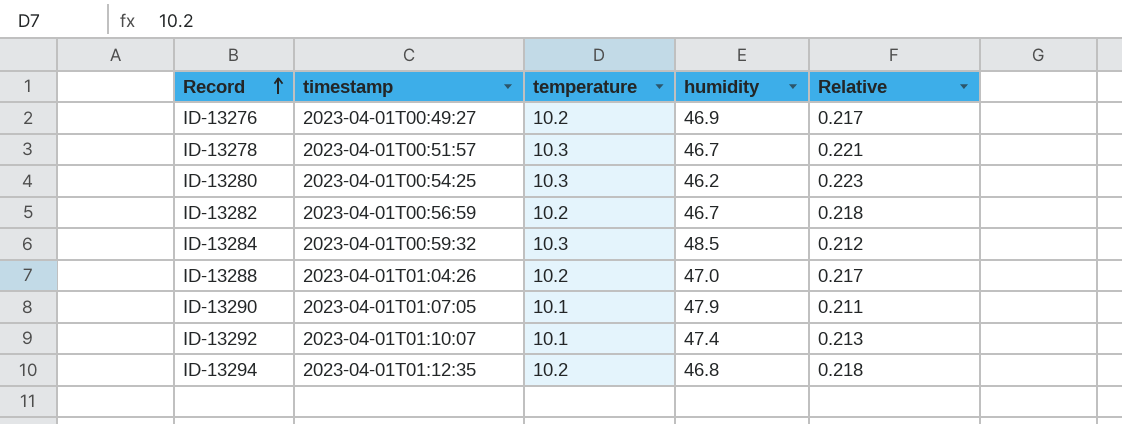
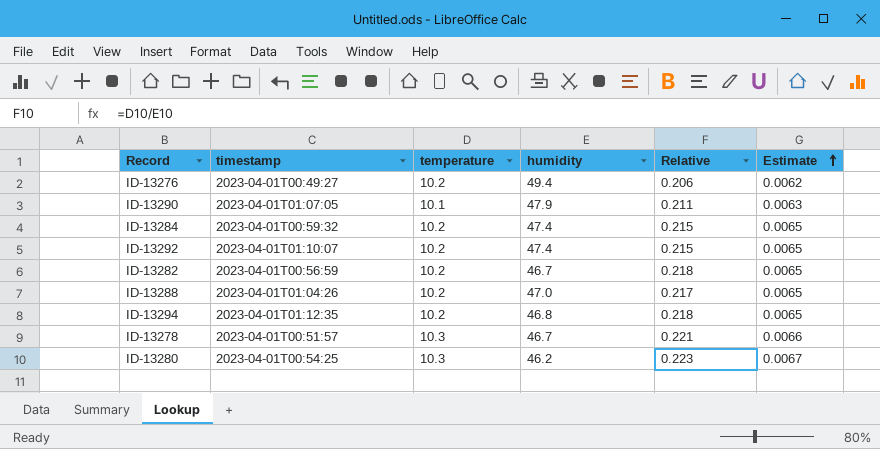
row order: Record ascending -> Estimate ascending
column Estimate | formula: none -> [Relative] * 0.03
ID-13276 | humidity: 46.9 -> 49.4
ID-13276 | Relative: 0.217 -> 0.206
ID-13284 | temperature: 10.3 -> 10.2
ID-13284 | humidity: 48.5 -> 47.4
ID-13284 | Relative: 0.212 -> 0.215
ID-13292 | temperature: 10.1 -> 10.2
ID-13292 | Relative: 0.213 -> 0.215

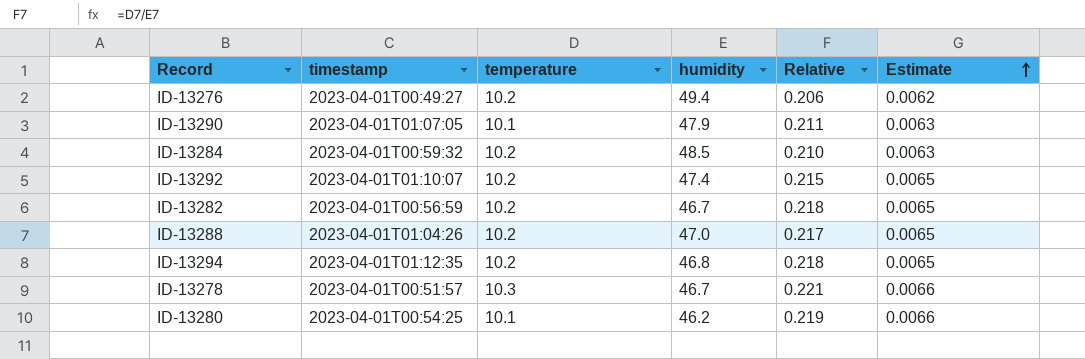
ID-13284 | humidity: 47.4 -> 48.5
ID-13284 | Relative: 0.215 -> 0.210
ID-13284 | Estimate: 0.0065 -> 0.0063
ID-13280 | temperature: 10.3 -> 10.1
ID-13280 | Relative: 0.223 -> 0.219
ID-13280 | Estimate: 0.0067 -> 0.0066

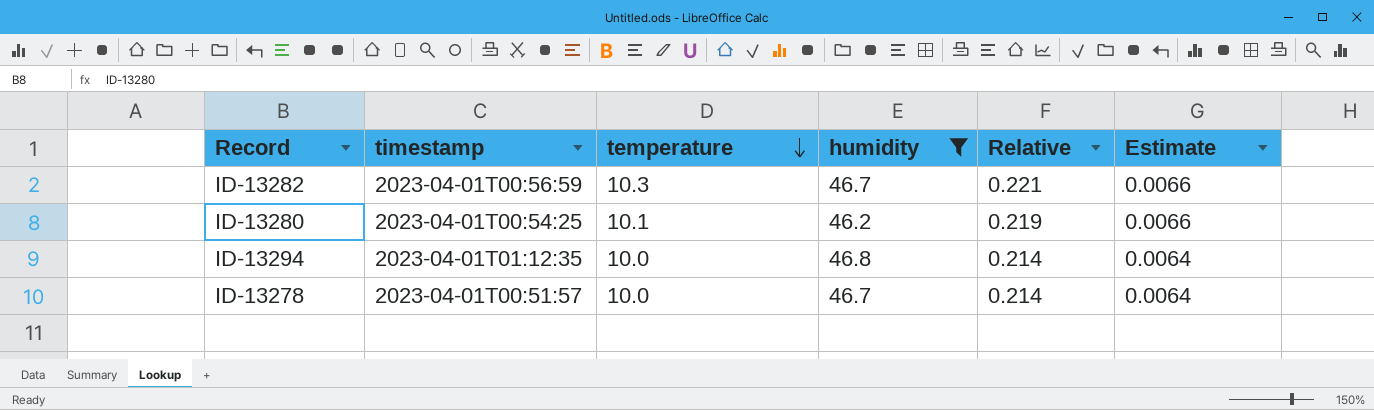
filter: none -> humidity <= 46.8
row order: Estimate ascending -> temperature descending
ID-13282 | temperature: 10.2 -> 10.3
ID-13282 | Relative: 0.218 -> 0.221
ID-13282 | Estimate: 0.0065 -> 0.0066
ID-13294 | temperature: 10.2 -> 10.0
ID-13294 | Relative: 0.218 -> 0.214
ID-13294 | Estimate: 0.0065 -> 0.0064
ID-13278 | temperature: 10.3 -> 10.0
ID-13278 | Relative: 0.221 -> 0.214
ID-13278 | Estimate: 0.0066 -> 0.0064

